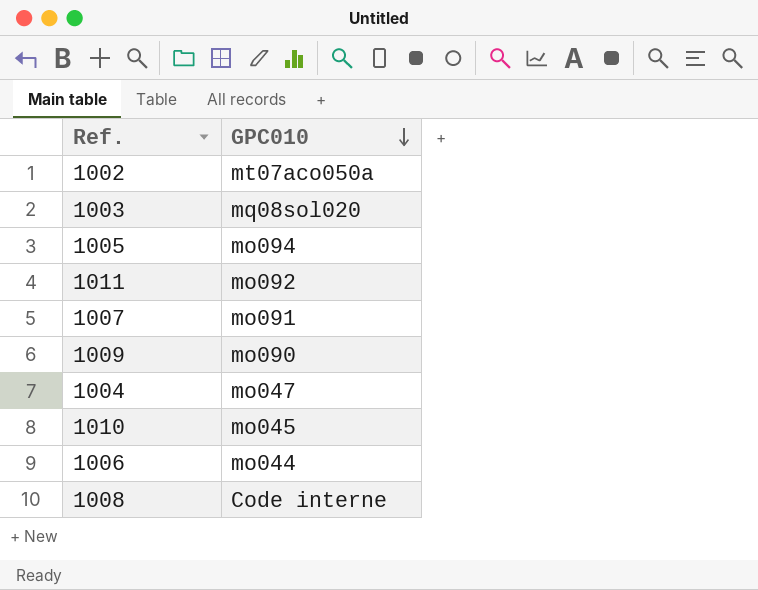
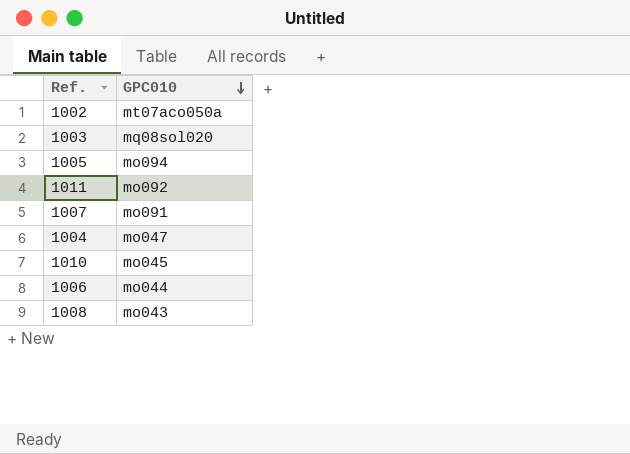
row 1009: mo090 -> none
1008 | GPC010: Code interne -> mo043

